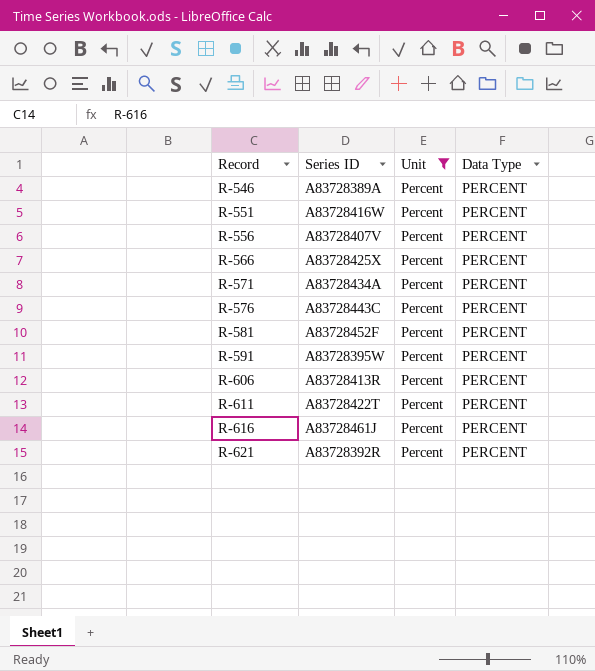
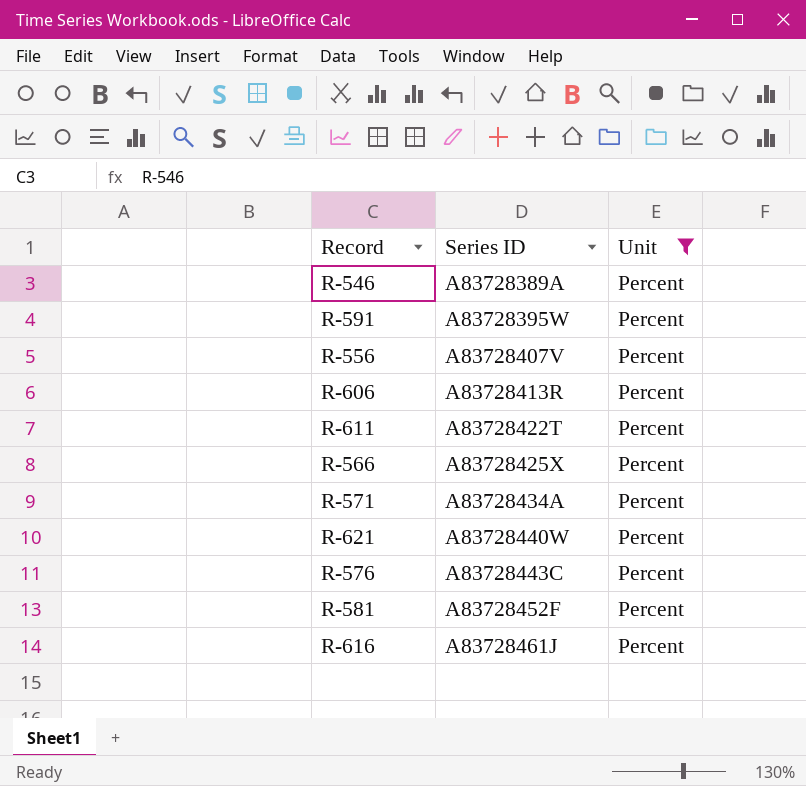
row order: Record ascending -> Series ID ascending
column Data Type | position: 4 -> none
row R-551: A83728416W | Percent | PERCENT -> none
R-621 | Series ID: A83728392R -> A83728440W

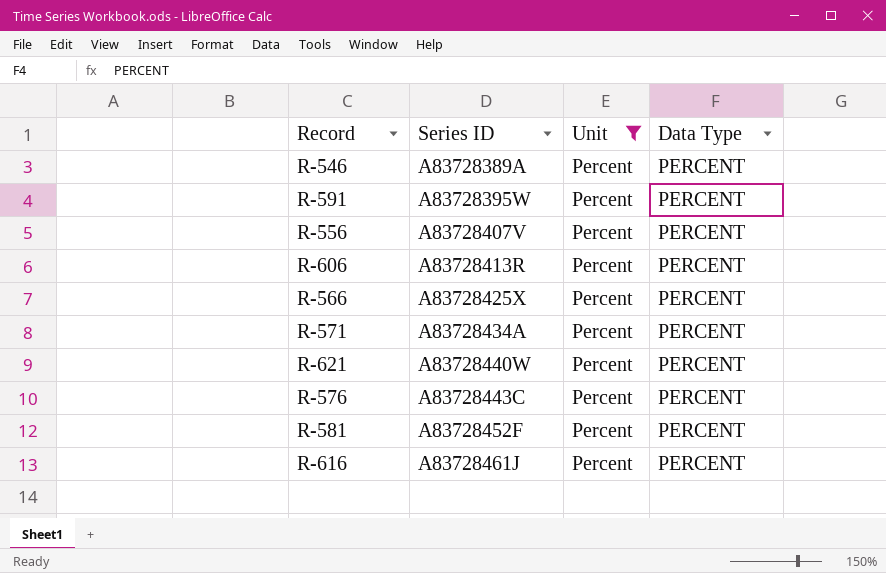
column Data Type | position: none -> 4
row R-611: A83728422T | Percent -> none

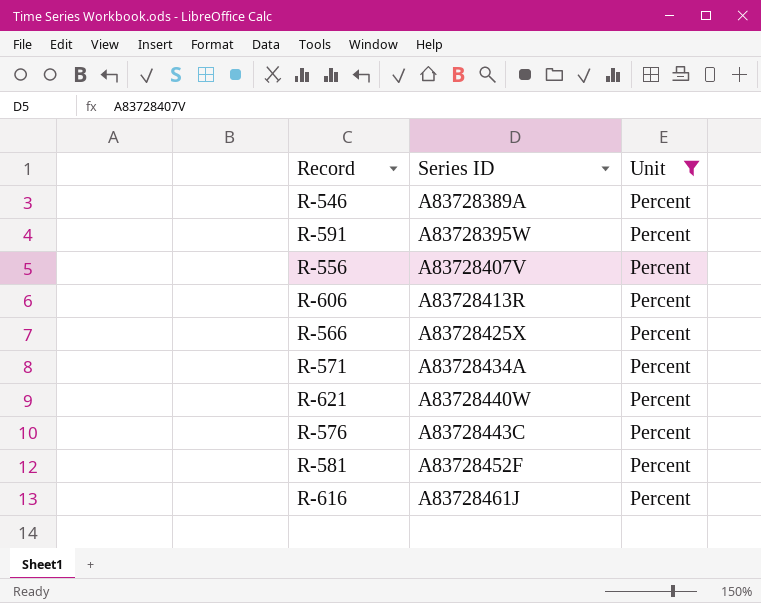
column Data Type | position: 4 -> none

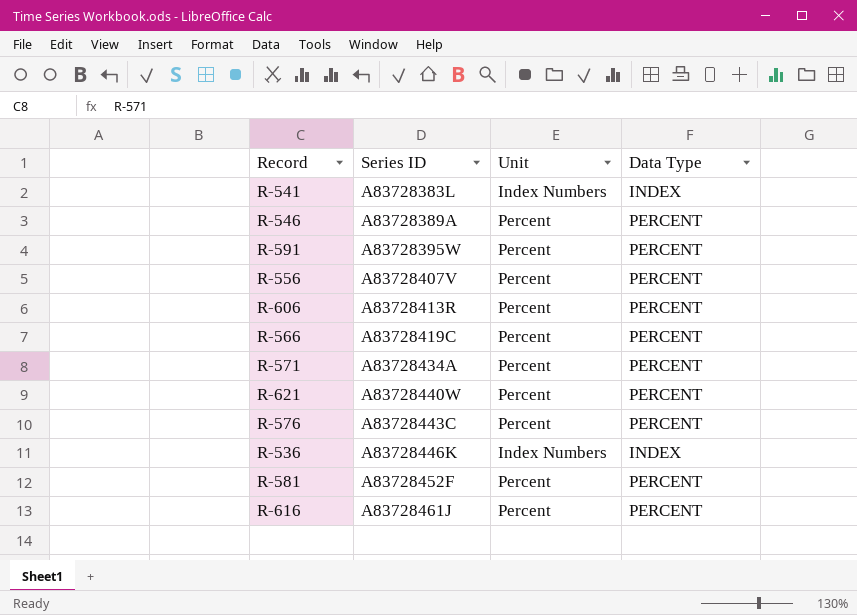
filter: Unit = Percent -> none
column Data Type | position: none -> 4
R-566 | Series ID: A83728425X -> A83728419C

